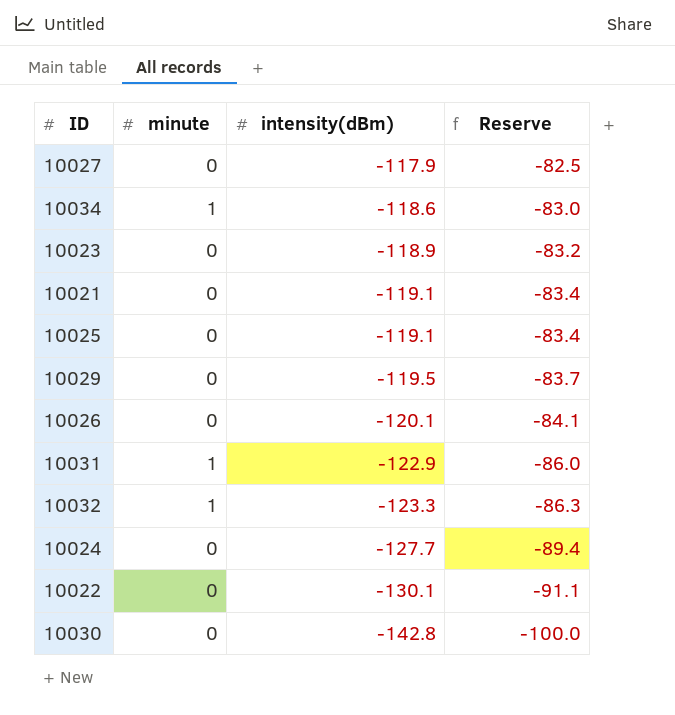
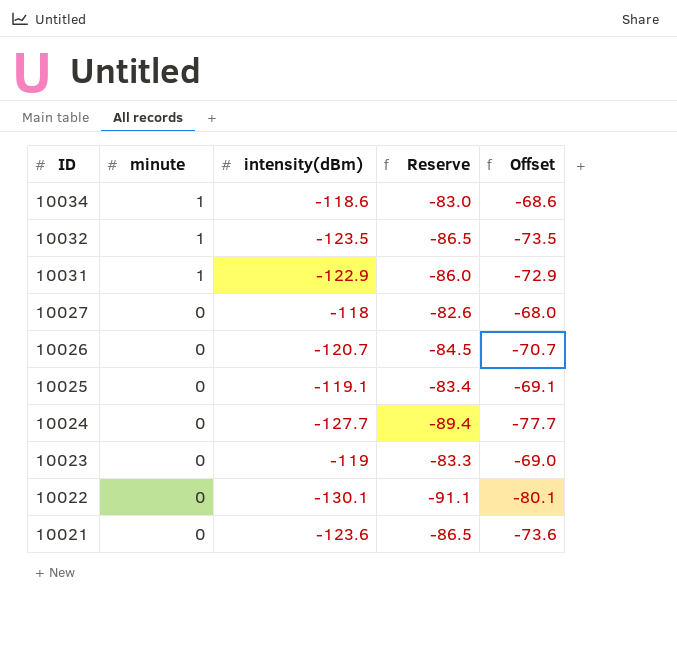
row order: intensity(dBm) descending -> ID descending
column Offset | formula: none -> [intensity(dBm)] + 50
row 10029: 0 | -119.5 | -83.7 -> none
row 10030: 0 | -142.8 | -100.0 -> none
10032 | intensity(dBm): -123.3 -> -123.5
10032 | Reserve: -86.3 -> -86.5
10027 | intensity(dBm): -117.9 -> -118
10027 | Reserve: -82.5 -> -82.6
10026 | intensity(dBm): -120.1 -> -120.7
10026 | Reserve: -84.1 -> -84.5
10023 | intensity(dBm): -118.9 -> -119
10023 | Reserve: -83.2 -> -83.3
10021 | intensity(dBm): -119.1 -> -123.6
10021 | Reserve: -83.4 -> -86.5

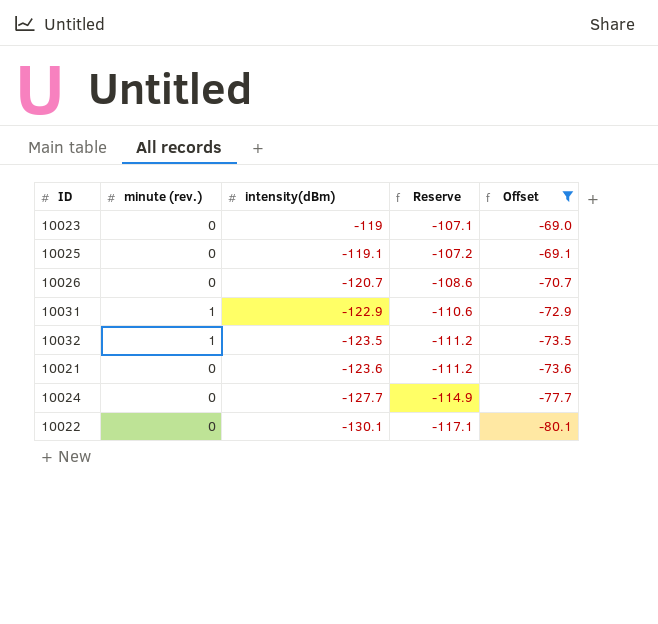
filter: none -> Offset <= -69.0
row order: ID descending -> intensity(dBm) descending
column name: minute -> minute (rev.)
column Reserve | formula: [intensity(dBm)] * 0.7 -> [intensity(dBm)] * 0.9

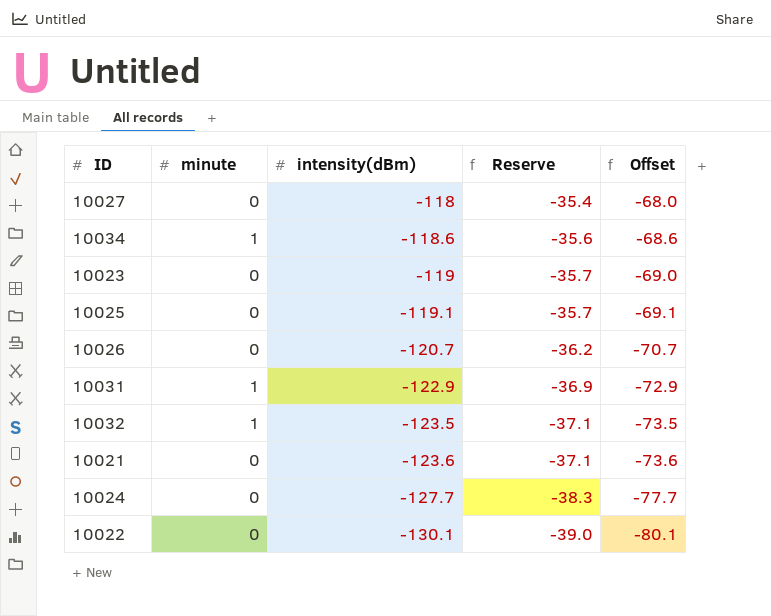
filter: Offset <= -69.0 -> none
column name: minute (rev.) -> minute
column Reserve | formula: [intensity(dBm)] * 0.9 -> [intensity(dBm)] * 0.3

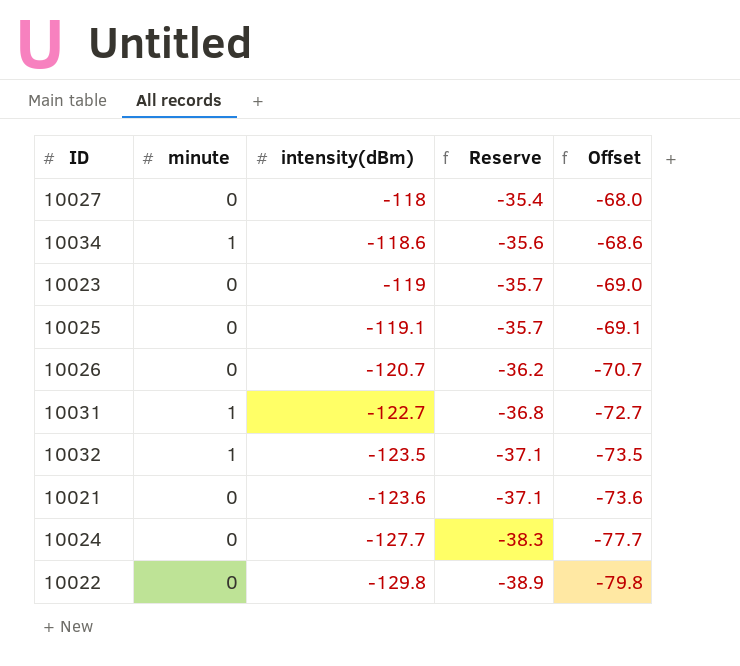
10031 | intensity(dBm): -122.9 -> -122.7
10031 | Reserve: -36.9 -> -36.8
10031 | Offset: -72.9 -> -72.7
10022 | intensity(dBm): -130.1 -> -129.8
10022 | Reserve: -39.0 -> -38.9
10022 | Offset: -80.1 -> -79.8

